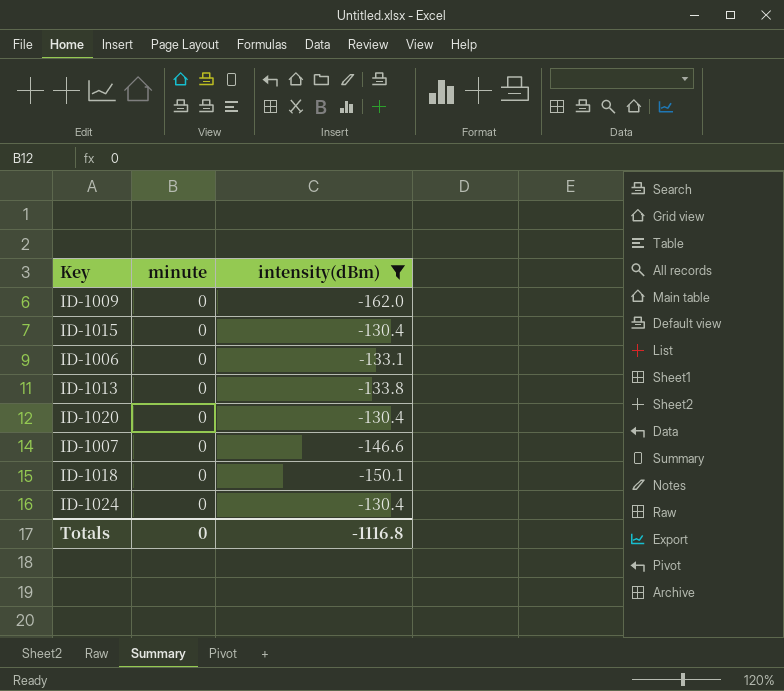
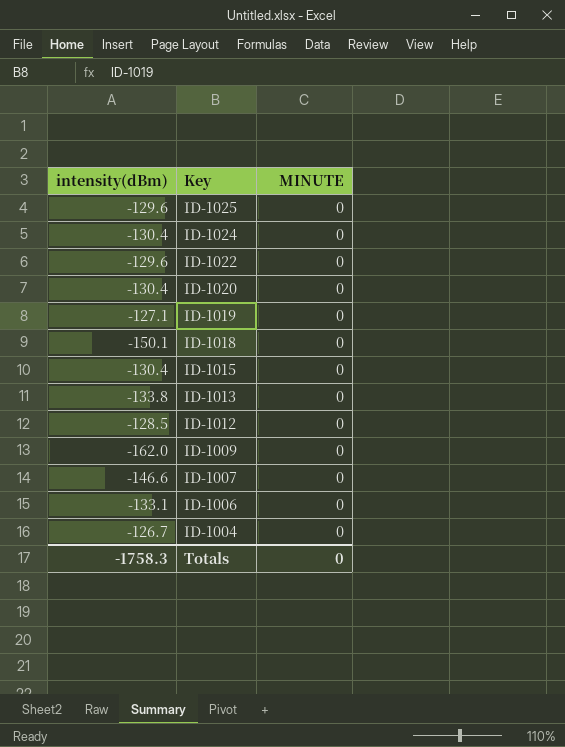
filter: intensity(dBm) <= -130.4 -> none
row order: none -> Key descending
column intensity(dBm) | position: 3 -> 1
column name: minute -> MINUTE
Totals | intensity(dBm): -1116.8 -> -1758.3

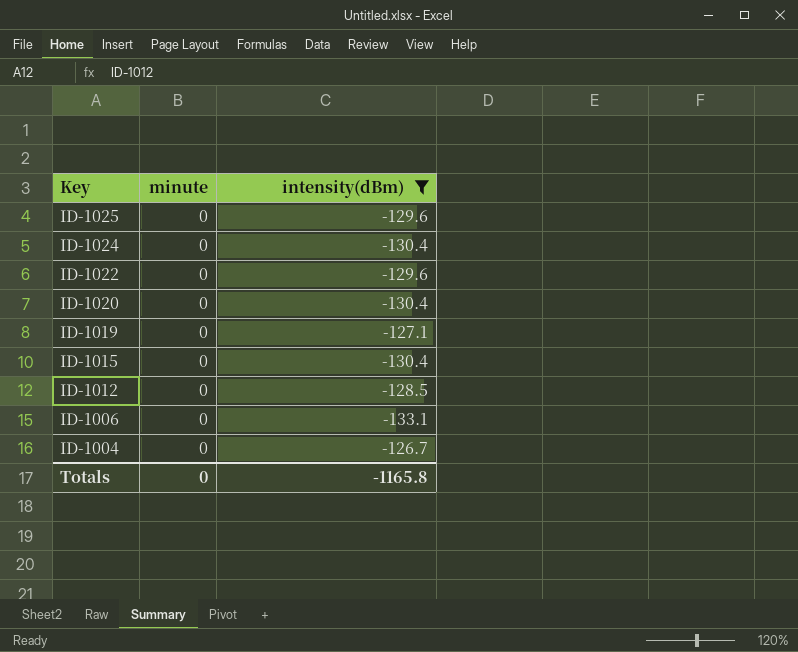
filter: none -> intensity(dBm) >= -133.1
column name: MINUTE -> minute
column intensity(dBm) | position: 1 -> 3
Totals | intensity(dBm): -1758.3 -> -1165.8

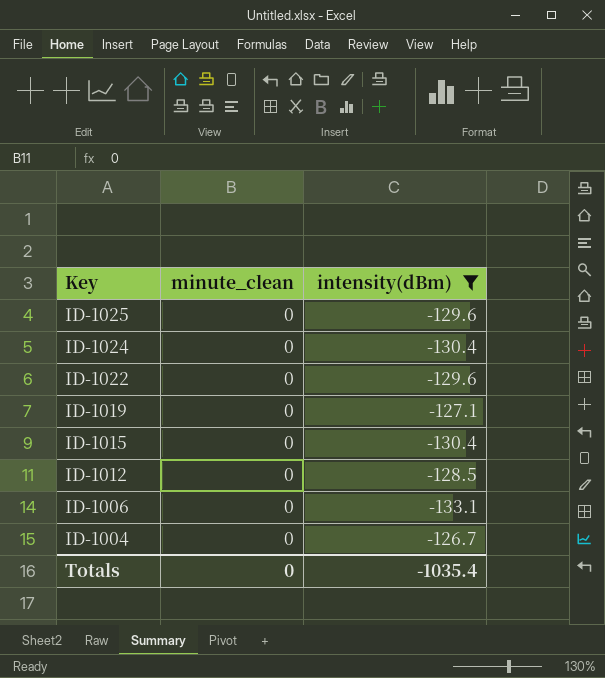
column name: minute -> minute_clean
row ID-1020: 0 | -130.4 -> none
Totals | intensity(dBm): -1165.8 -> -1035.4

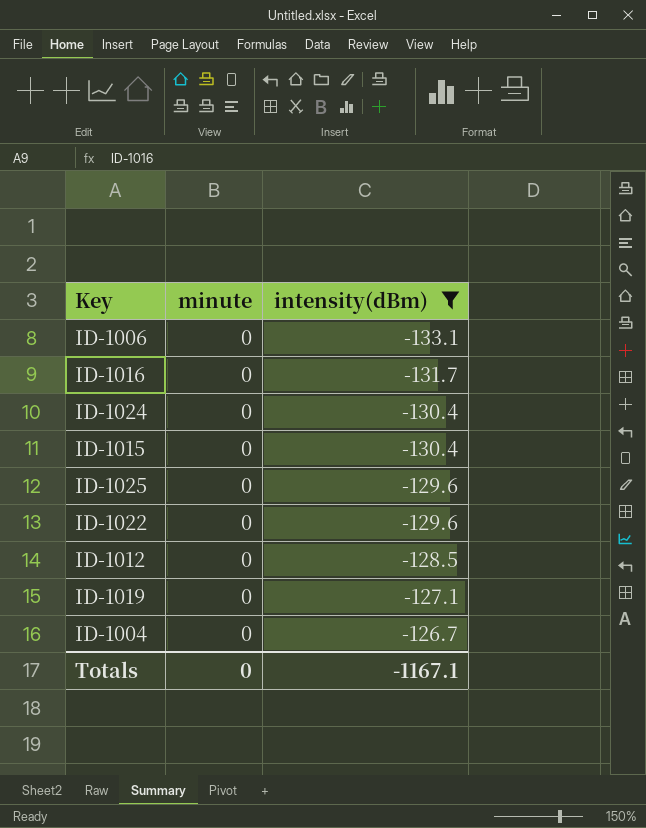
row order: Key descending -> intensity(dBm) ascending
column name: minute_clean -> minute
row ID-1016: none -> 0 | -131.7
Totals | intensity(dBm): -1035.4 -> -1167.1

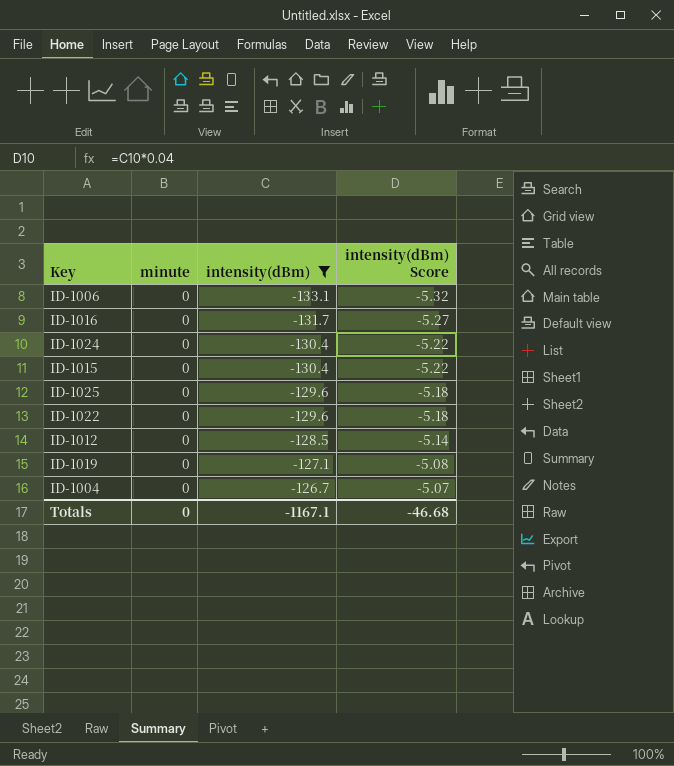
column intensity(dBm) Score | formula: none -> [intensity(dBm)] * 0.04

